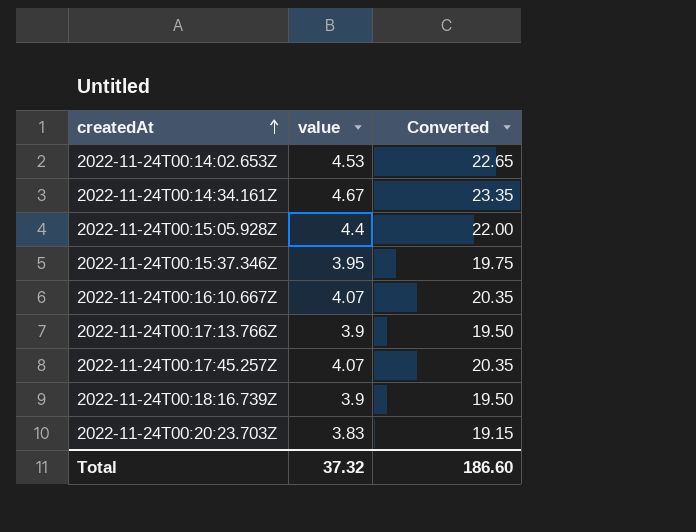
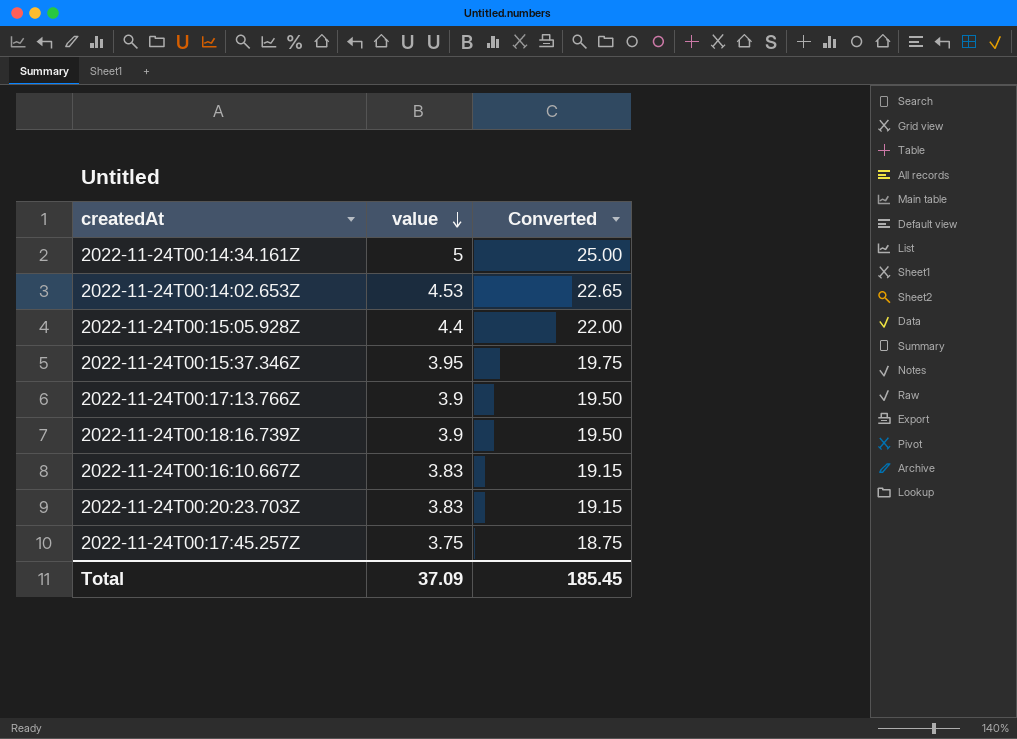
row order: createdAt ascending -> value descending
2022-11-24T00:14:34.161Z | value: 4.67 -> 5
2022-11-24T00:14:34.161Z | Converted: 23.35 -> 25.00
2022-11-24T00:16:10.667Z | value: 4.07 -> 3.83
2022-11-24T00:16:10.667Z | Converted: 20.35 -> 19.15
2022-11-24T00:17:45.257Z | value: 4.07 -> 3.75
2022-11-24T00:17:45.257Z | Converted: 20.35 -> 18.75
Total | value: 37.32 -> 37.09
Total | Converted: 186.60 -> 185.45

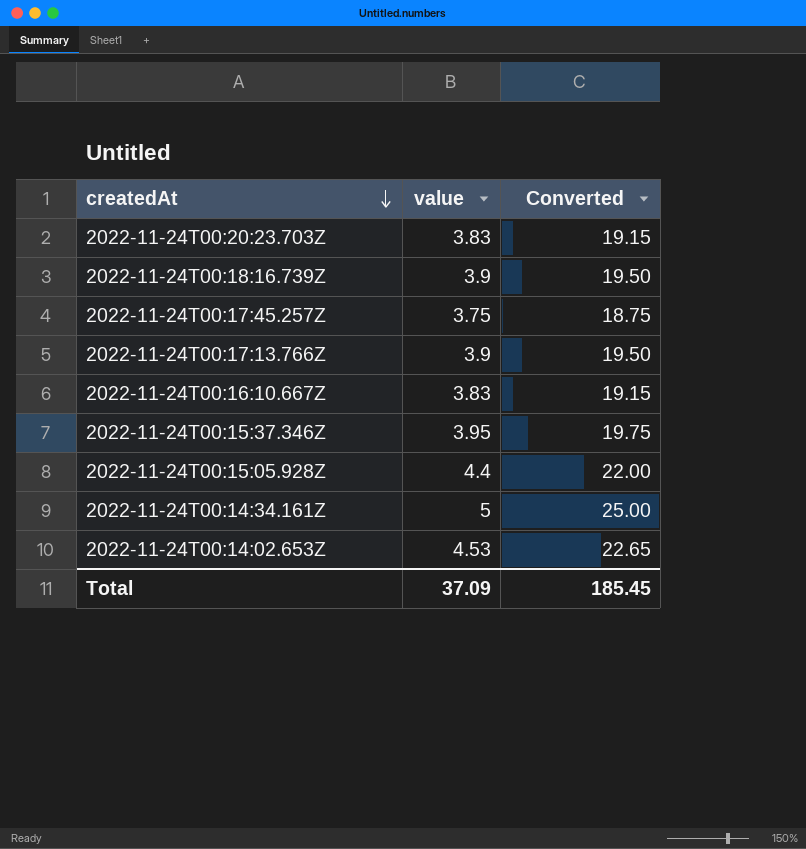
row order: value descending -> createdAt descending

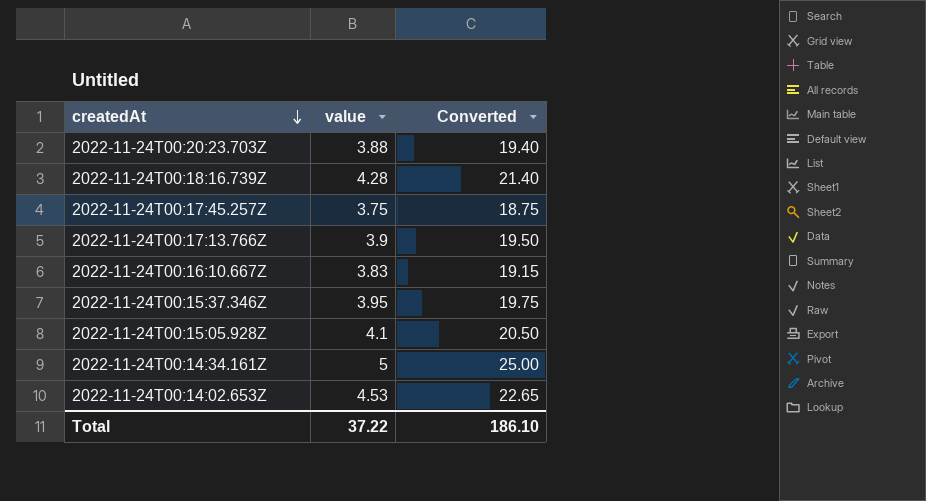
2022-11-24T00:20:23.703Z | value: 3.83 -> 3.88
2022-11-24T00:20:23.703Z | Converted: 19.15 -> 19.40
2022-11-24T00:18:16.739Z | value: 3.9 -> 4.28
2022-11-24T00:18:16.739Z | Converted: 19.50 -> 21.40
2022-11-24T00:15:05.928Z | value: 4.4 -> 4.1
2022-11-24T00:15:05.928Z | Converted: 22.00 -> 20.50
Total | value: 37.09 -> 37.22
Total | Converted: 185.45 -> 186.10

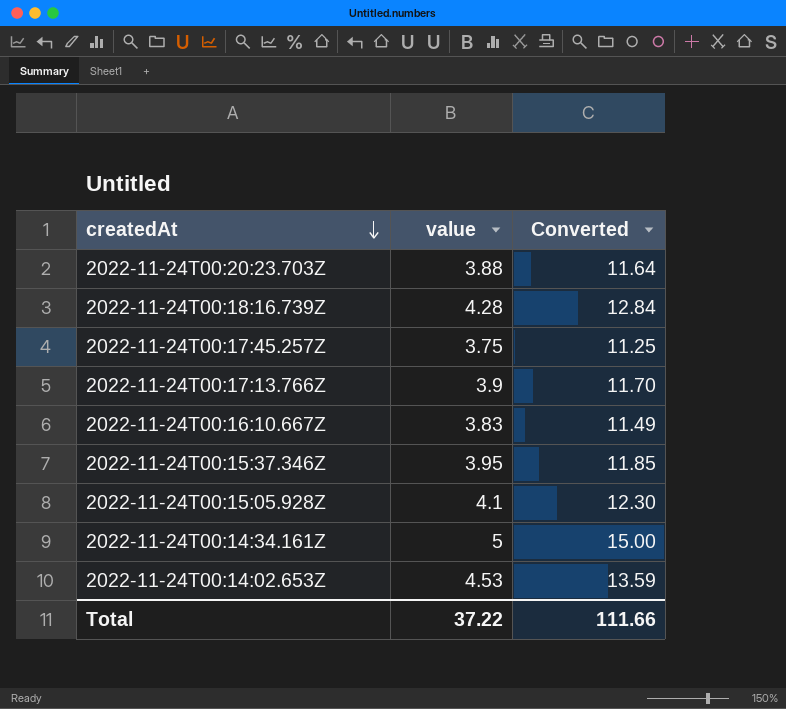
column Converted | formula: [value] * 5 -> [value] * 3
Total | Converted: 186.10 -> 111.66

